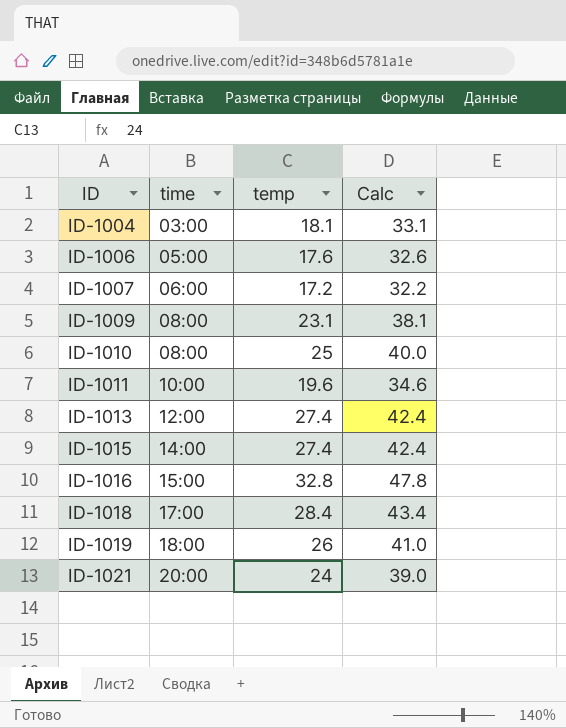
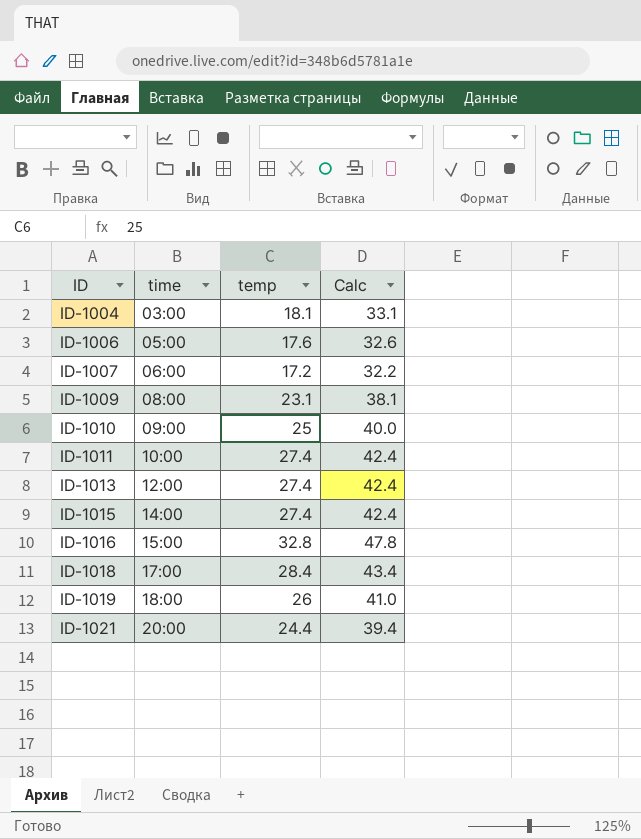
ID-1010 | time: 08:00 -> 09:00
ID-1011 | temp: 19.6 -> 27.4
ID-1011 | Calc: 34.6 -> 42.4
ID-1021 | temp: 24 -> 24.4
ID-1021 | Calc: 39.0 -> 39.4

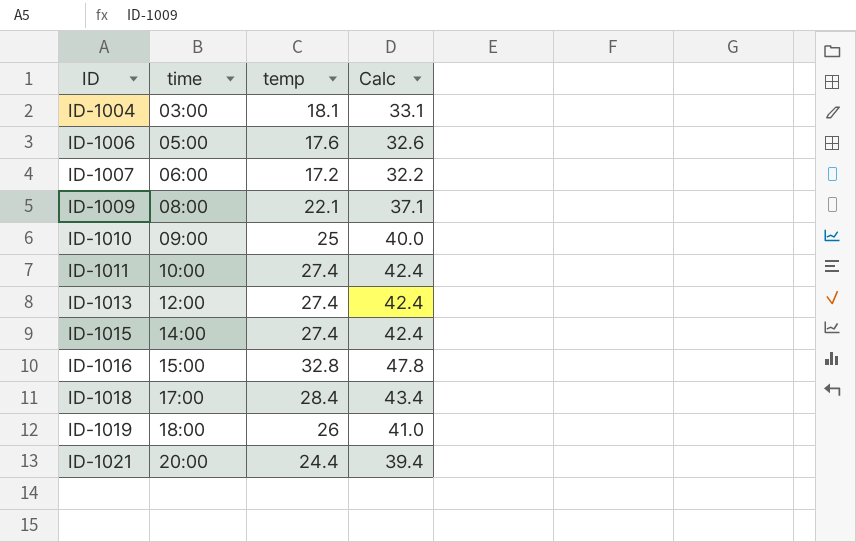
ID-1009 | temp: 23.1 -> 22.1
ID-1009 | Calc: 38.1 -> 37.1

